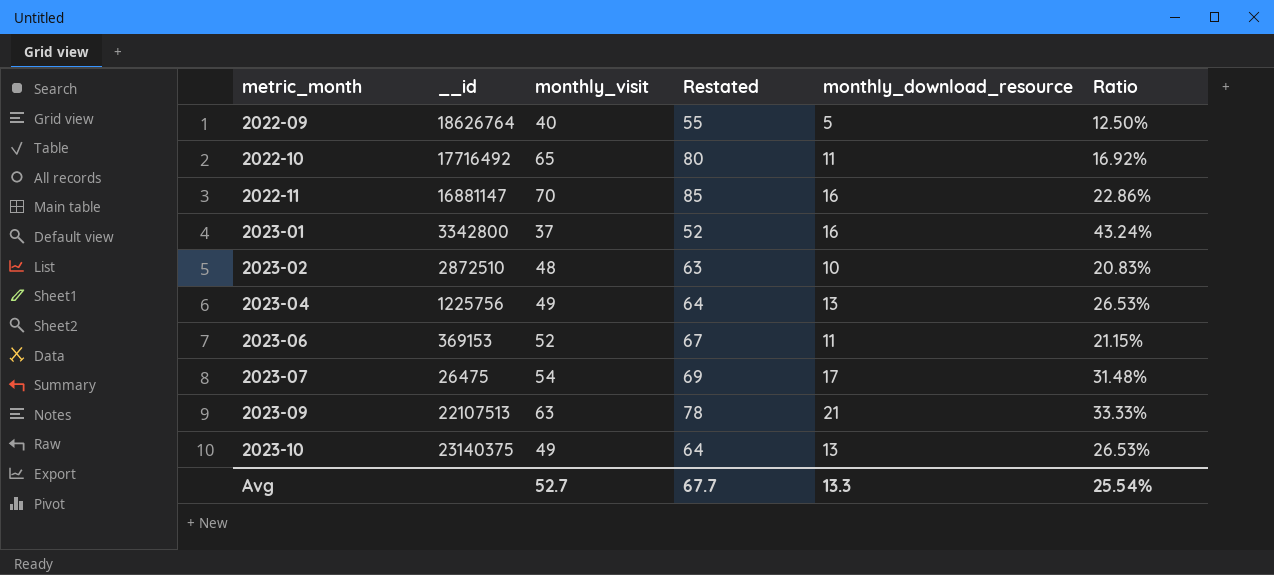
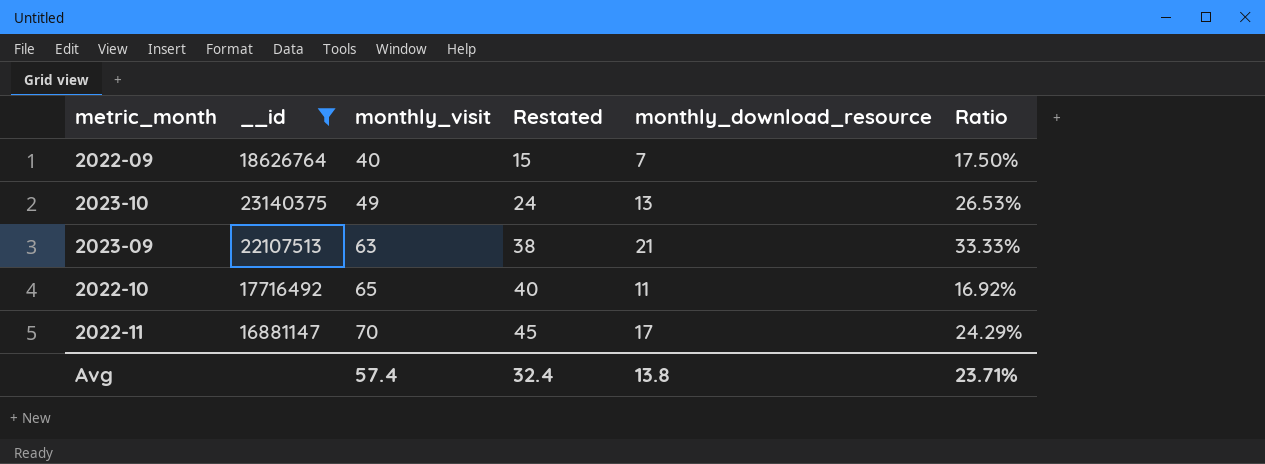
filter: none -> __id >= 16881147
row order: metric_month ascending -> monthly_visit ascending
column Restated | formula: [monthly_visit] + 15 -> [monthly_visit] - 25
2022-09 | monthly_download_resource: 5 -> 7
2022-09 | Ratio: 12.50% -> 17.50%
2022-11 | monthly_download_resource: 16 -> 17
2022-11 | Ratio: 22.86% -> 24.29%
Avg | monthly_visit: 52.7 -> 57.4
Avg | Restated: 67.7 -> 32.4
Avg | monthly_download_resource: 13.3 -> 13.8
Avg | Ratio: 25.54% -> 23.71%

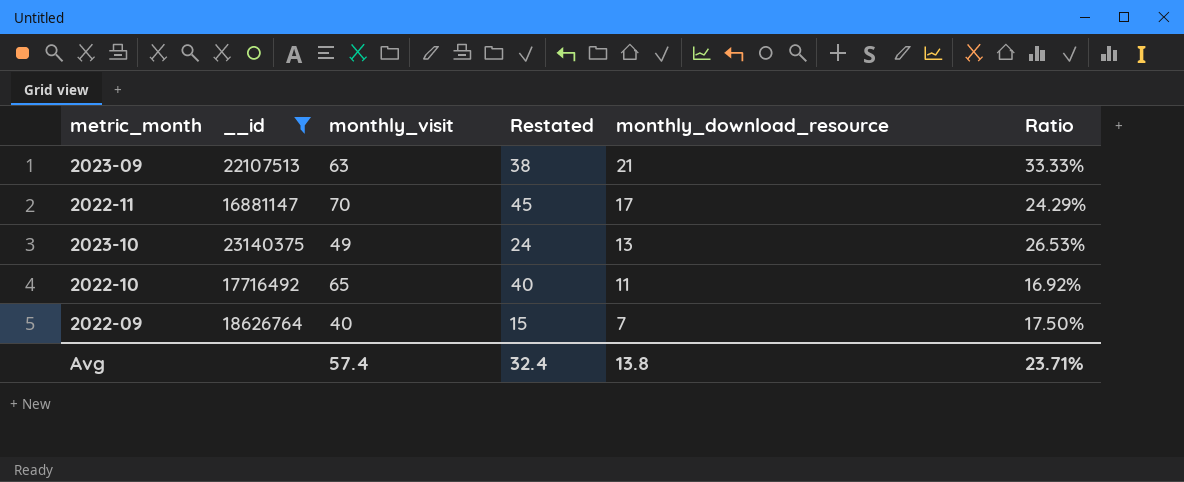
row order: monthly_visit ascending -> monthly_download_resource descending

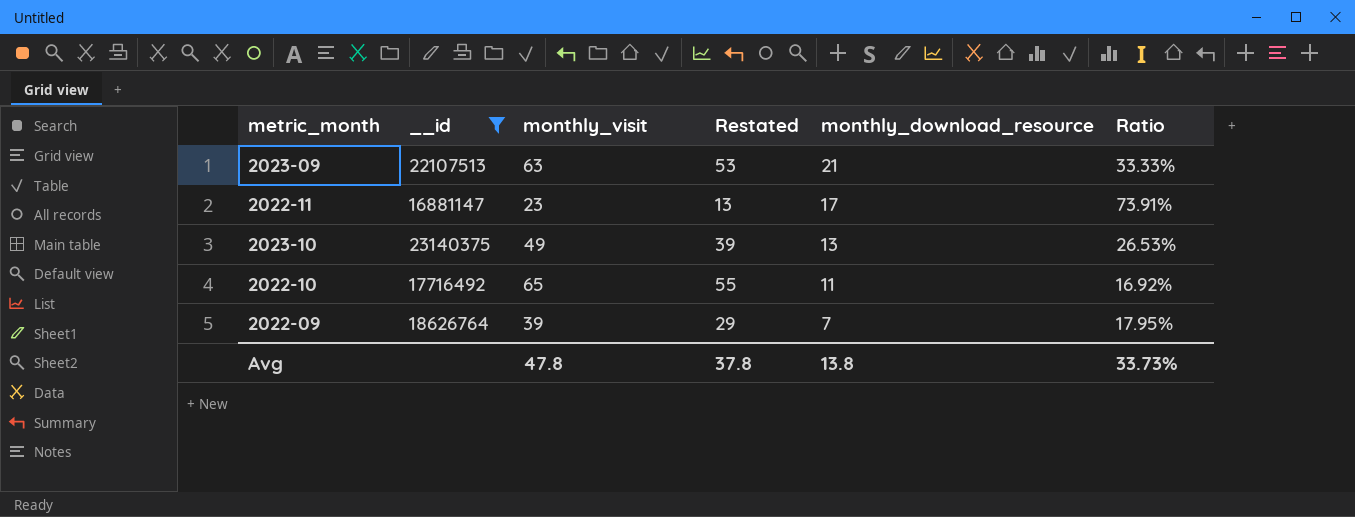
column Restated | formula: [monthly_visit] - 25 -> [monthly_visit] - 10
2022-11 | monthly_visit: 70 -> 23
2022-11 | Ratio: 24.29% -> 73.91%
2022-09 | monthly_visit: 40 -> 39
2022-09 | Ratio: 17.50% -> 17.95%
Avg | monthly_visit: 57.4 -> 47.8
Avg | Restated: 32.4 -> 37.8
Avg | Ratio: 23.71% -> 33.73%

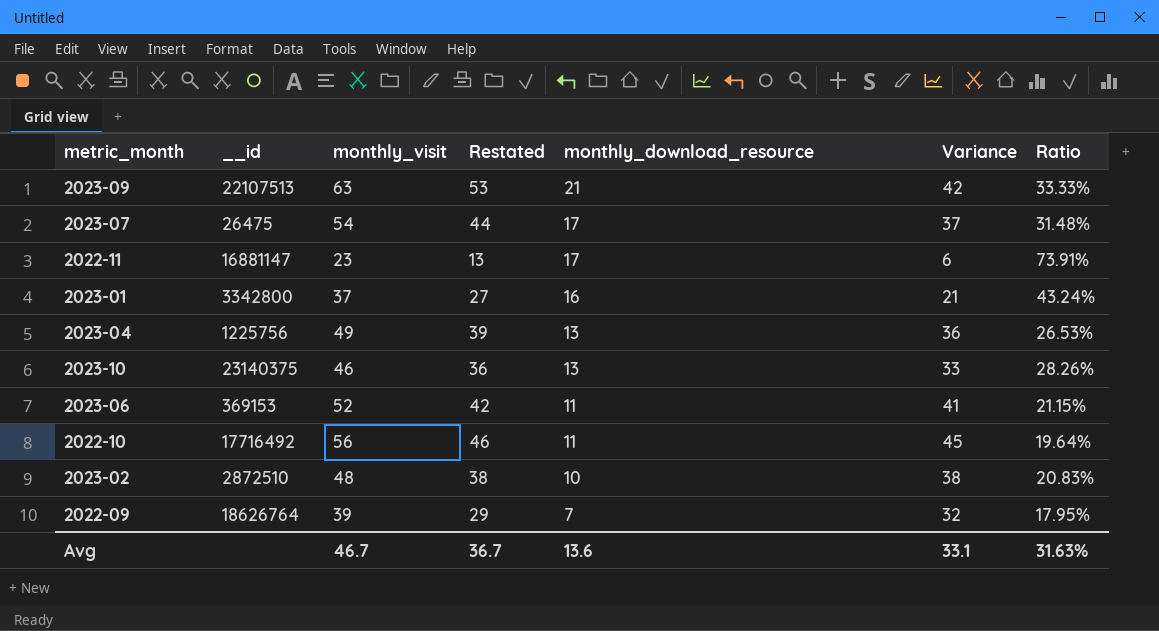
filter: __id >= 16881147 -> none
column Variance | formula: none -> [monthly_visit] - [monthly_download_resource]
2023-10 | monthly_visit: 49 -> 46
2023-10 | Restated: 39 -> 36
2023-10 | Ratio: 26.53% -> 28.26%
2022-10 | monthly_visit: 65 -> 56
2022-10 | Restated: 55 -> 46
2022-10 | Ratio: 16.92% -> 19.64%
Avg | monthly_visit: 47.8 -> 46.7
Avg | Restated: 37.8 -> 36.7
Avg | monthly_download_resource: 13.8 -> 13.6
Avg | Ratio: 33.73% -> 31.63%

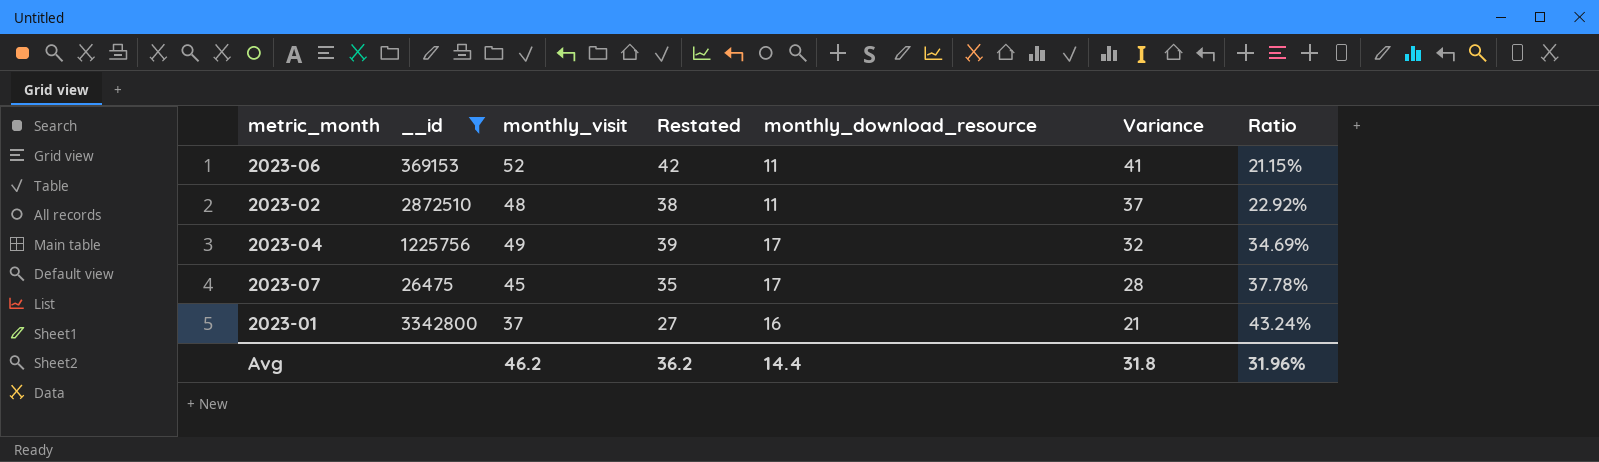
filter: none -> __id <= 3342800
row order: monthly_download_resource descending -> Variance descending
2023-02 | monthly_download_resource: 10 -> 11
2023-02 | Variance: 38 -> 37
2023-02 | Ratio: 20.83% -> 22.92%
2023-04 | monthly_download_resource: 13 -> 17
2023-04 | Variance: 36 -> 32
2023-04 | Ratio: 26.53% -> 34.69%
2023-07 | monthly_visit: 54 -> 45
2023-07 | Restated: 44 -> 35
2023-07 | Variance: 37 -> 28
2023-07 | Ratio: 31.48% -> 37.78%
Avg | monthly_visit: 46.7 -> 46.2
Avg | Restated: 36.7 -> 36.2
Avg | monthly_download_resource: 13.6 -> 14.4
Avg | Variance: 33.1 -> 31.8
Avg | Ratio: 31.63% -> 31.96%

